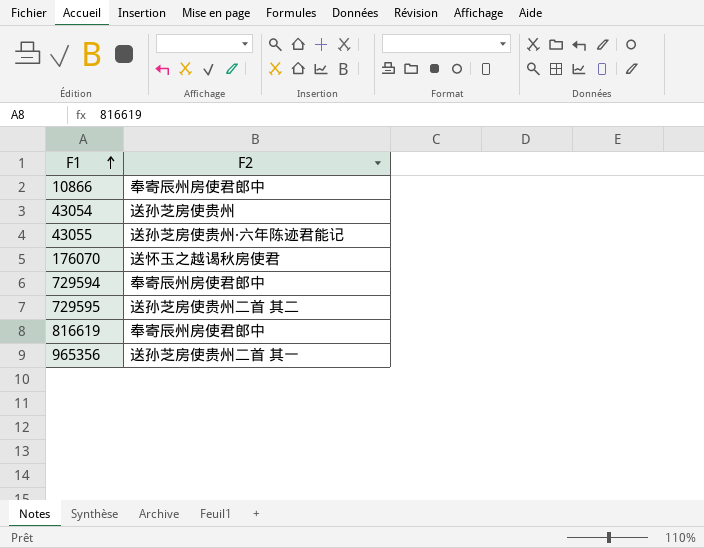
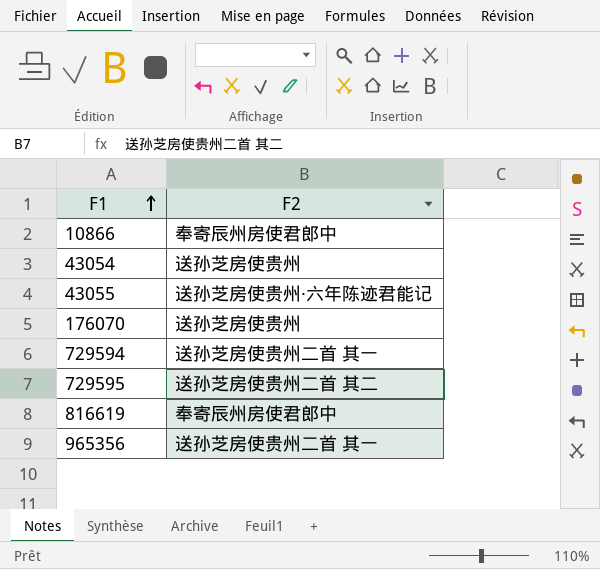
176070 | F2: 送怀玉之越谒秋房使君 -> 送孙芝房使贵州
729594 | F2: 奉寄辰州房使君郎中 -> 送孙芝房使贵州二首 其一

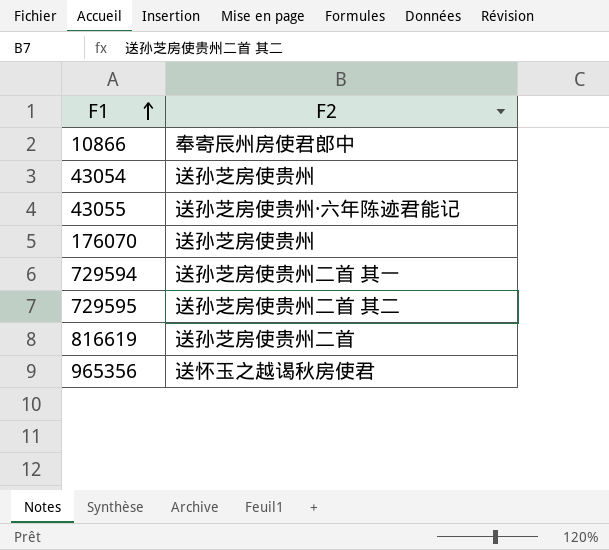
816619 | F2: 奉寄辰州房使君郎中 -> 送孙芝房使贵州二首
965356 | F2: 送孙芝房使贵州二首 其一 -> 送怀玉之越谒秋房使君

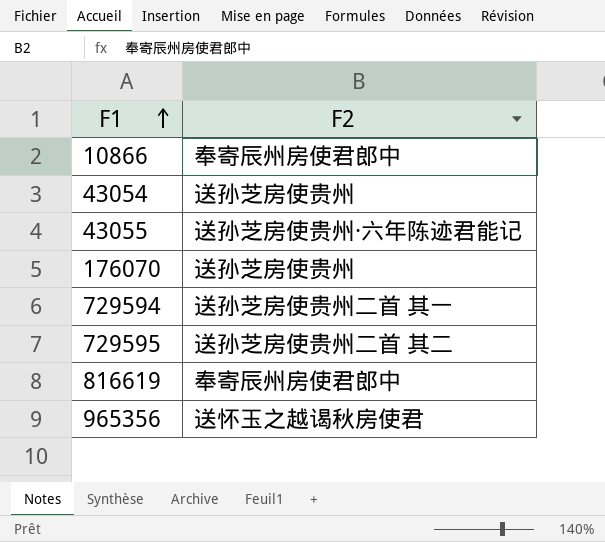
816619 | F2: 送孙芝房使贵州二首 -> 奉寄辰州房使君郎中

